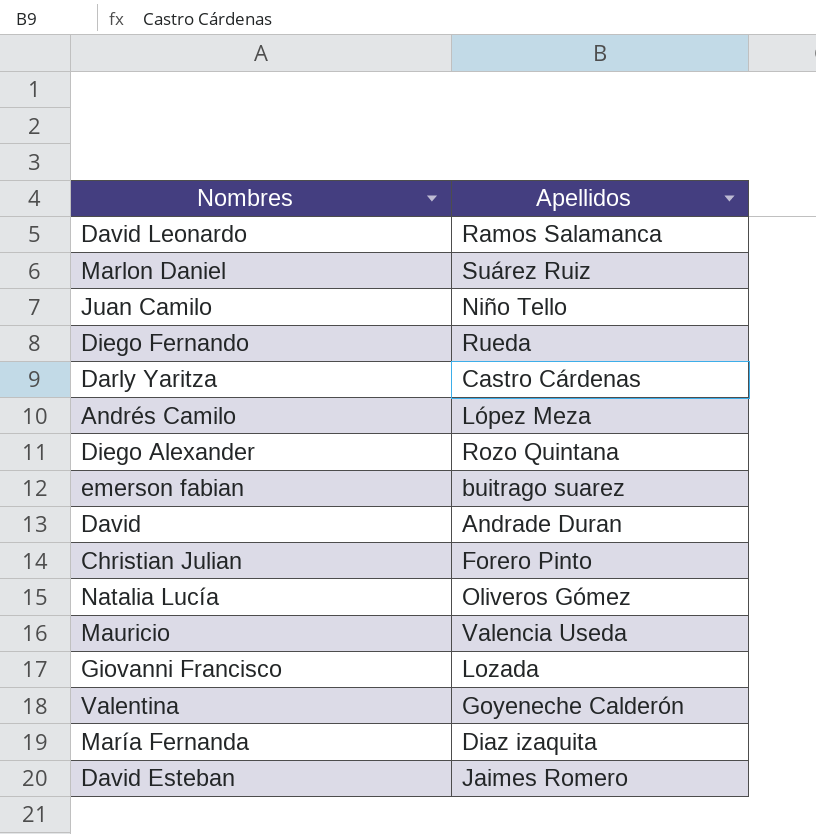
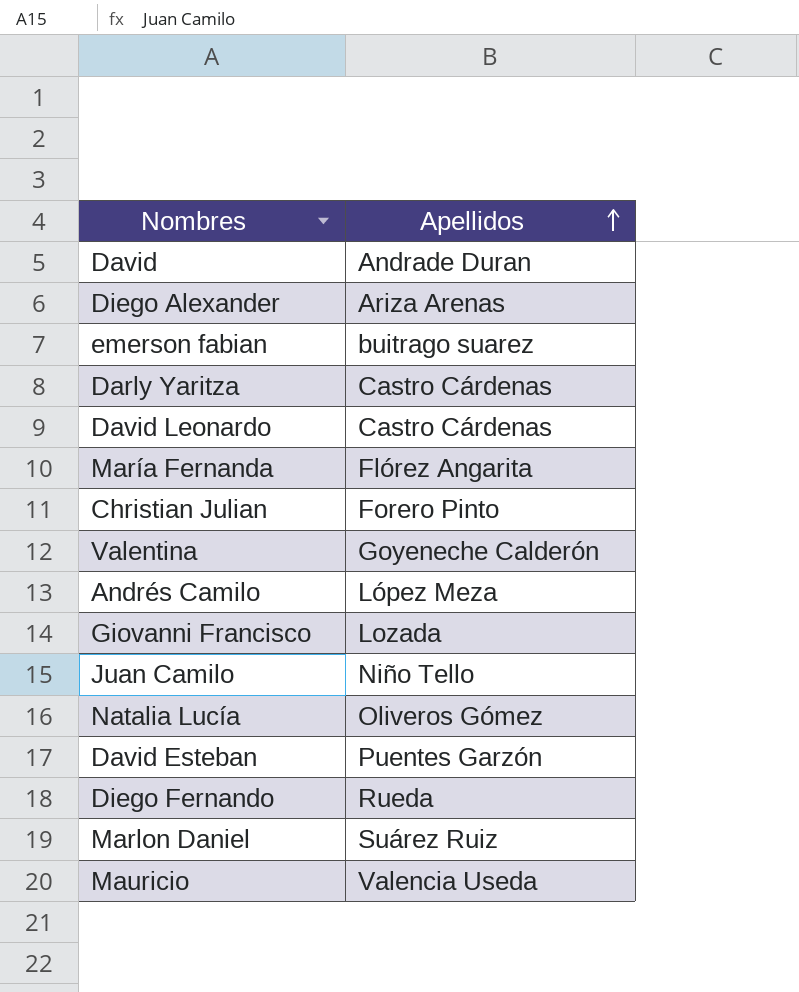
row order: none -> Apellidos ascending
Diego Alexander | Apellidos: Rozo Quintana -> Ariza Arenas
David Leonardo | Apellidos: Ramos Salamanca -> Castro Cárdenas
María Fernanda | Apellidos: Diaz izaquita -> Flórez Angarita
David Esteban | Apellidos: Jaimes Romero -> Puentes Garzón

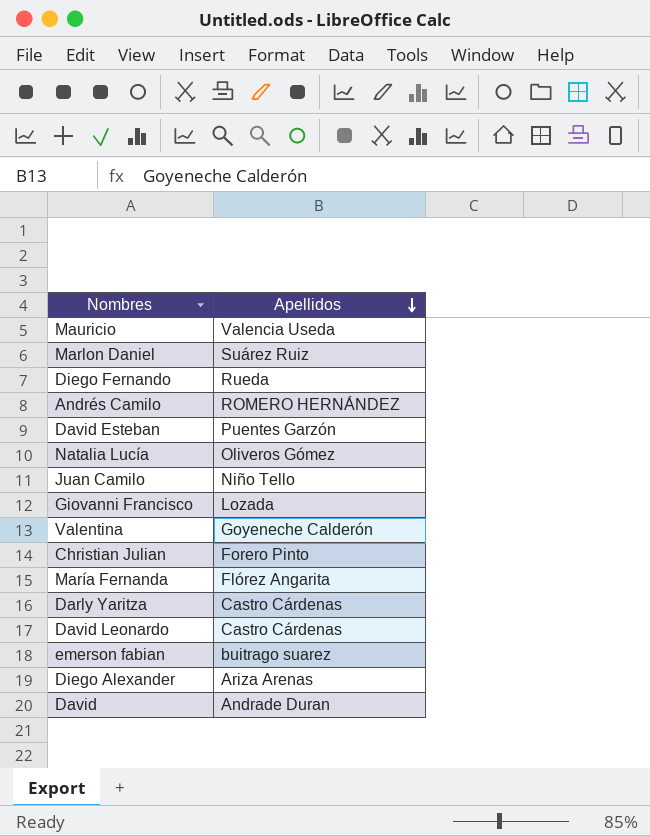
row order: Apellidos ascending -> Apellidos descending
Andrés Camilo | Apellidos: López Meza -> ROMERO HERNÁNDEZ

